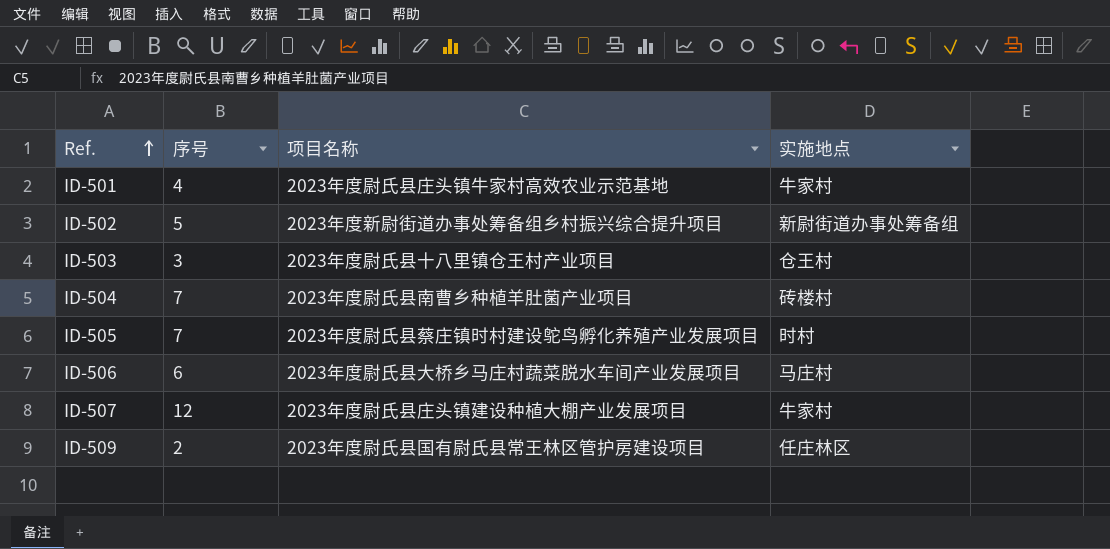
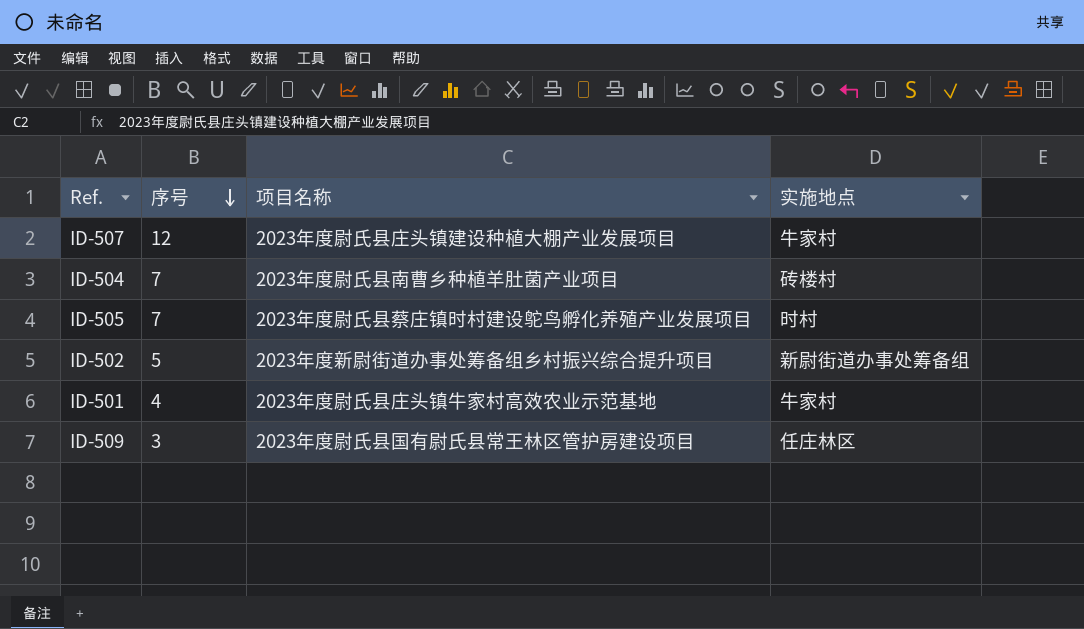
row order: Ref. ascending -> 序号 descending
row ID-503: 3 | 2023年度尉氏县十八里镇仓王村产业项目 | 仓王村 -> none
row ID-506: 6 | 2023年度尉氏县大桥乡马庄村蔬菜脱水车间产业发展项目 | 马庄村 -> none
ID-509 | 序号: 2 -> 3

